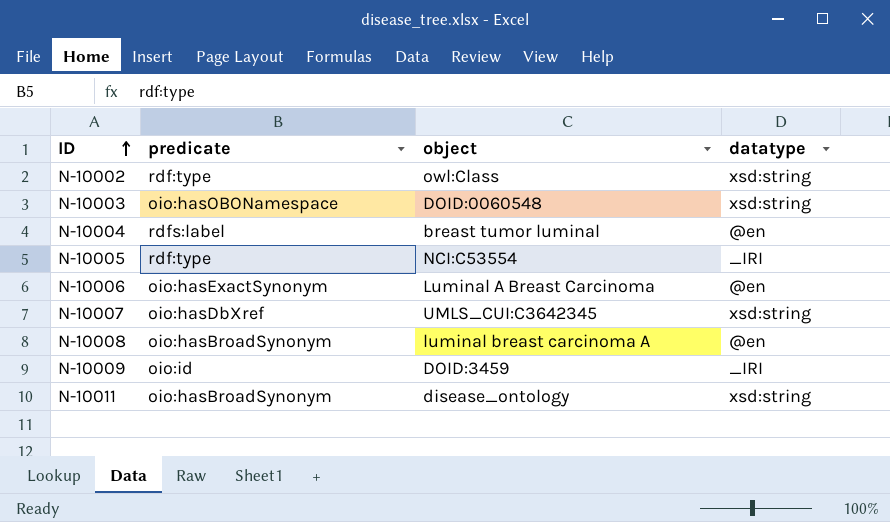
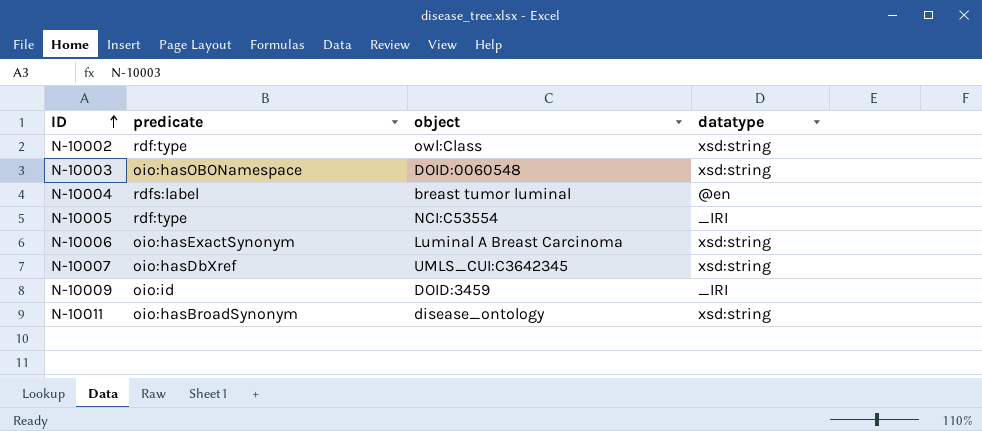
row N-10008: oio:hasBroadSynonym | luminal breast carcinoma A | @en -> none
N-10006 | datatype: @en -> xsd:string

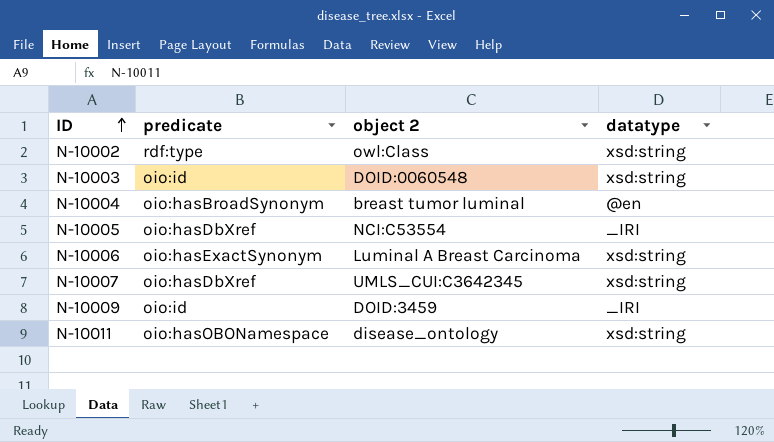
column name: object -> object 2
N-10003 | predicate: oio:hasOBONamespace -> oio:id
N-10004 | predicate: rdfs:label -> oio:hasBroadSynonym
N-10005 | predicate: rdf:type -> oio:hasDbXref
N-10011 | predicate: oio:hasBroadSynonym -> oio:hasOBONamespace

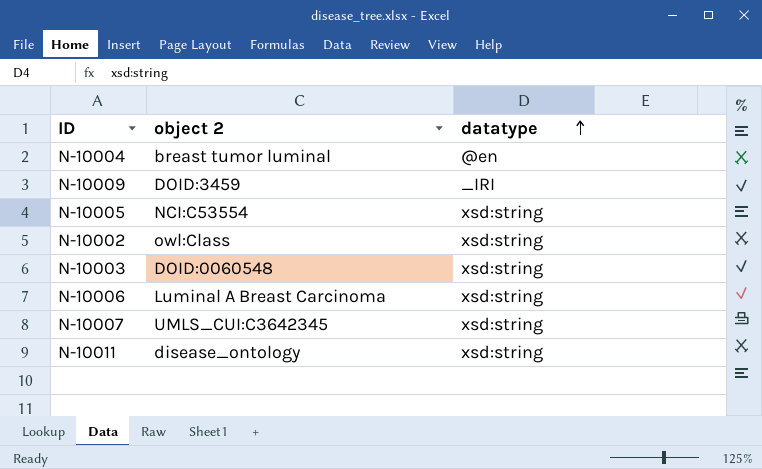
row order: ID ascending -> datatype ascending
column predicate | position: 2 -> none
N-10005 | datatype: _IRI -> xsd:string

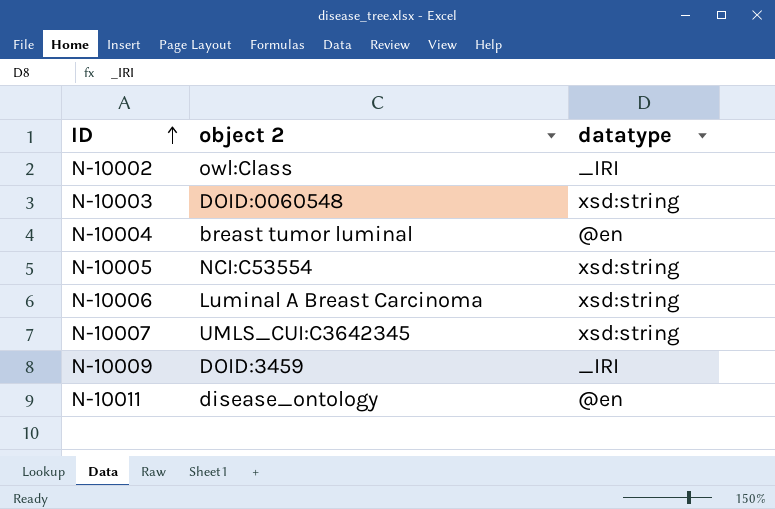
row order: datatype ascending -> ID ascending
N-10002 | datatype: xsd:string -> _IRI
N-10011 | datatype: xsd:string -> @en

